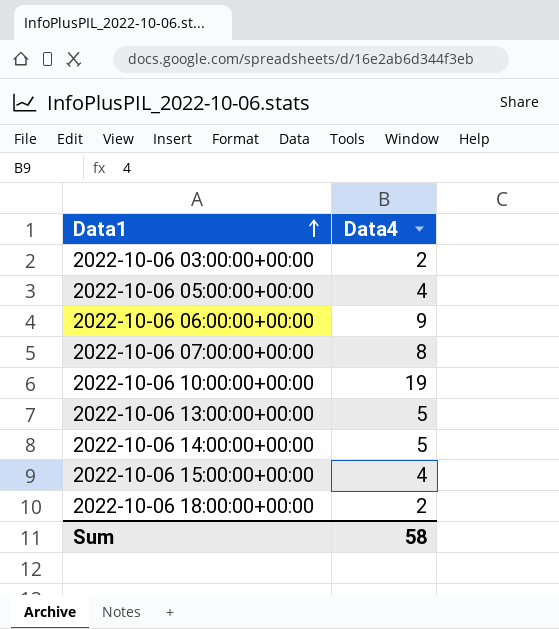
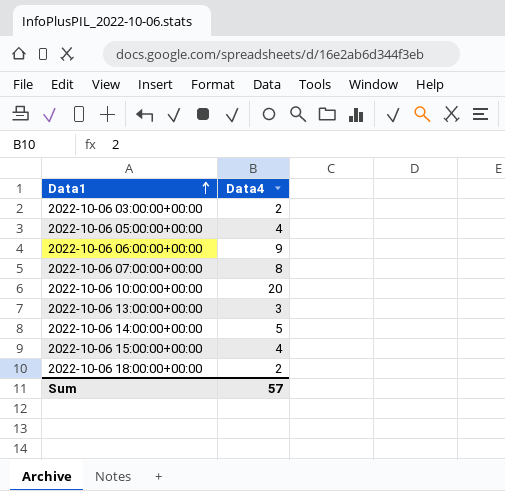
2022-10-06 10:00:00+00:00 | Data4: 19 -> 20
2022-10-06 13:00:00+00:00 | Data4: 5 -> 3
Sum | Data4: 58 -> 57

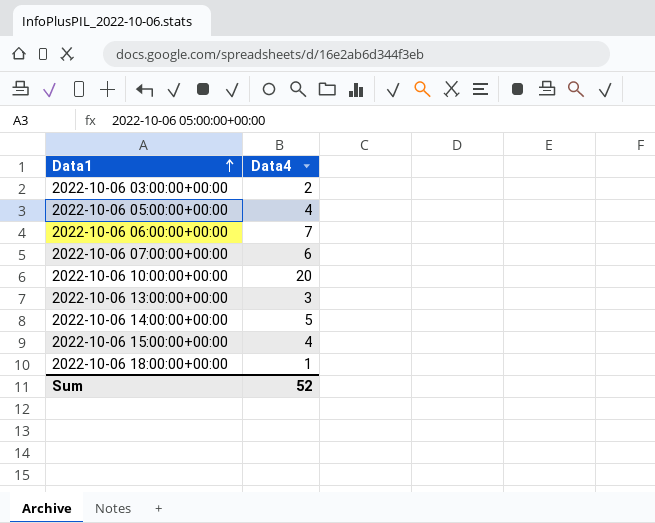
2022-10-06 06:00:00+00:00 | Data4: 9 -> 7
2022-10-06 07:00:00+00:00 | Data4: 8 -> 6
2022-10-06 18:00:00+00:00 | Data4: 2 -> 1
Sum | Data4: 57 -> 52

